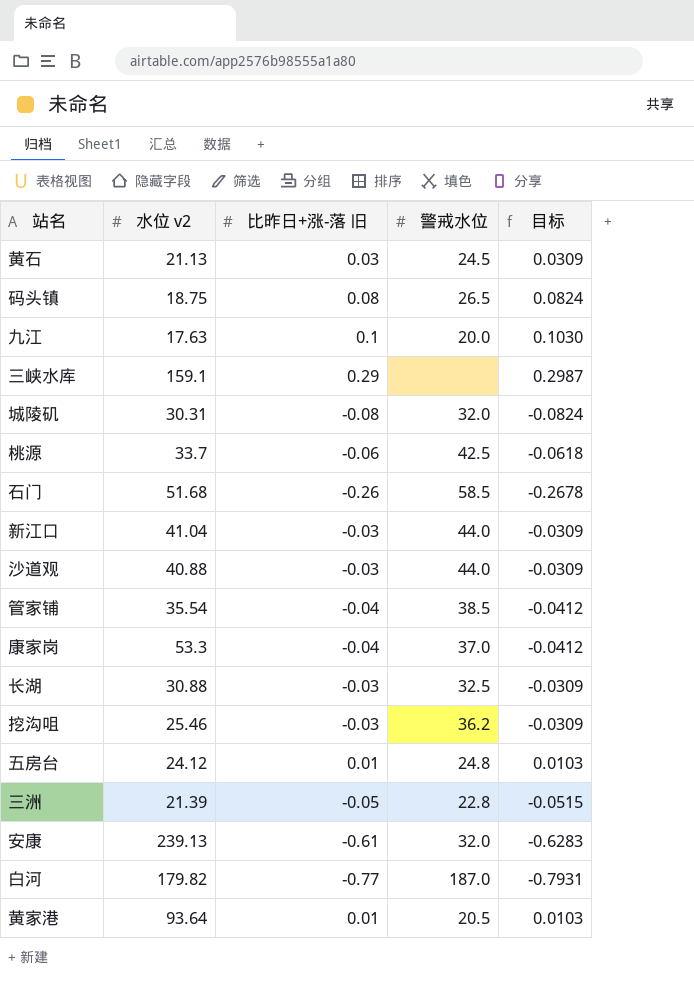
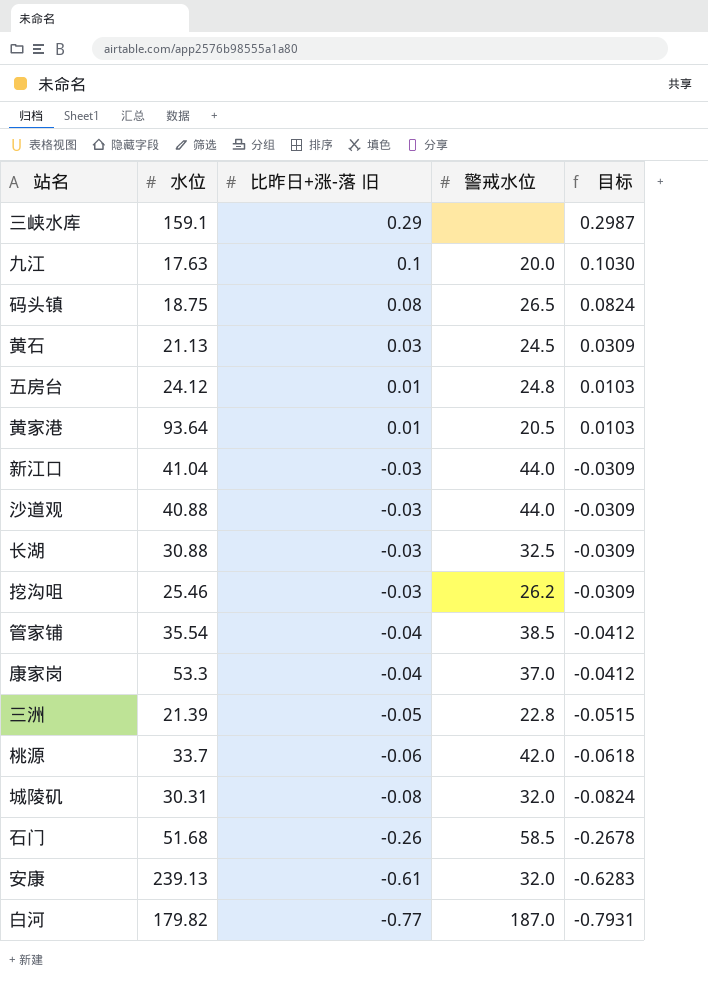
row order: none -> 比昨日+涨-落 旧 descending
column name: 水位 v2 -> 水位
挖沟咀 | 警戒水位: 36.2 -> 26.2
桃源 | 警戒水位: 42.5 -> 42.0

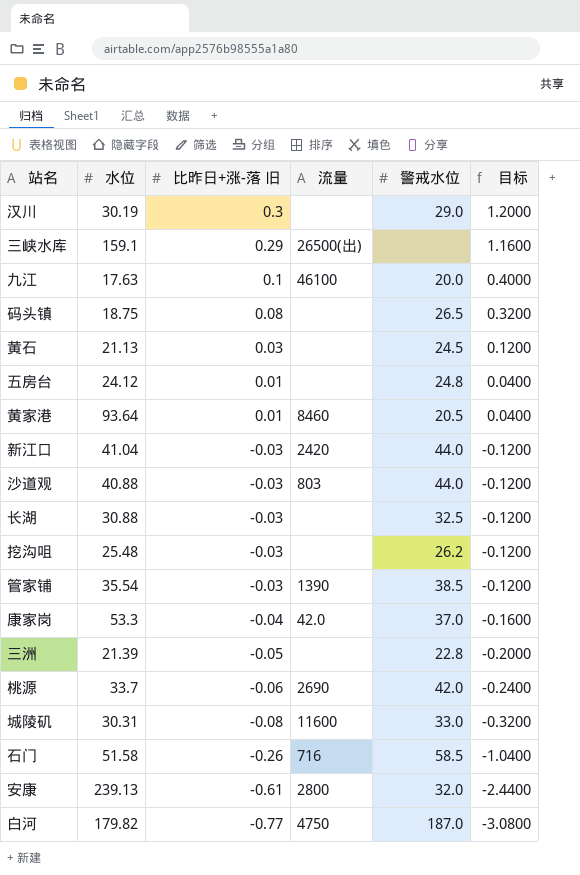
column 流量 | position: none -> 4
column 目标 | formula: [比昨日+涨-落 旧] * 1.03 -> [比昨日+涨-落 旧] * 4
row 汉川: none -> 30.19 | 0.3 | none | 29.0 | 1.2000
挖沟咀 | 水位: 25.46 -> 25.48
管家铺 | 比昨日+涨-落 旧: -0.04 -> -0.03
城陵矶 | 警戒水位: 32.0 -> 33.0
石门 | 水位: 51.68 -> 51.58

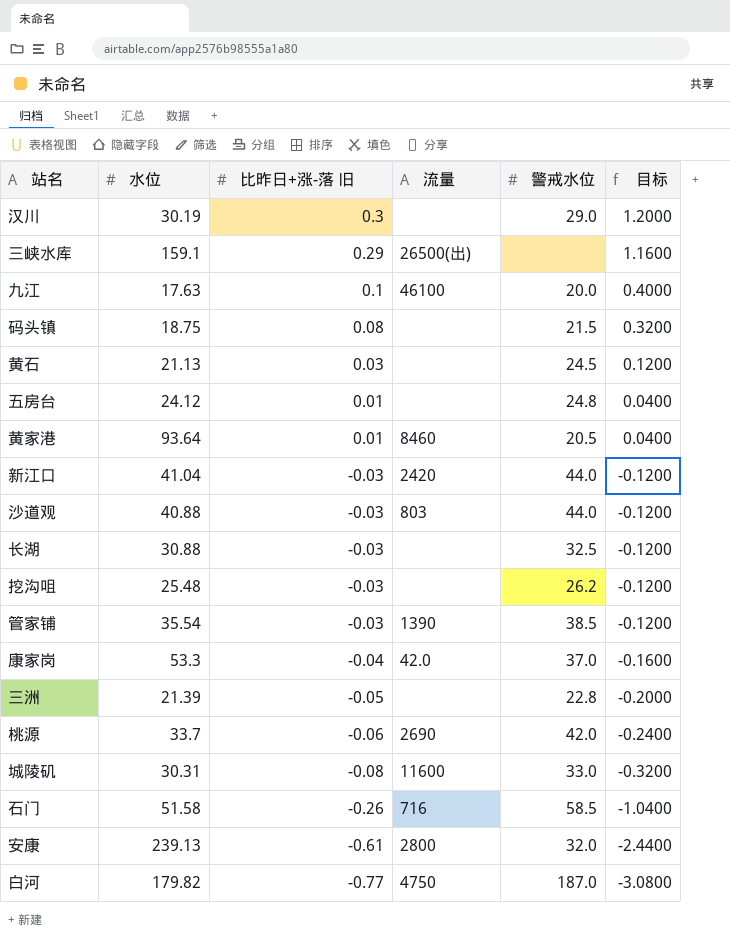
码头镇 | 警戒水位: 26.5 -> 21.5

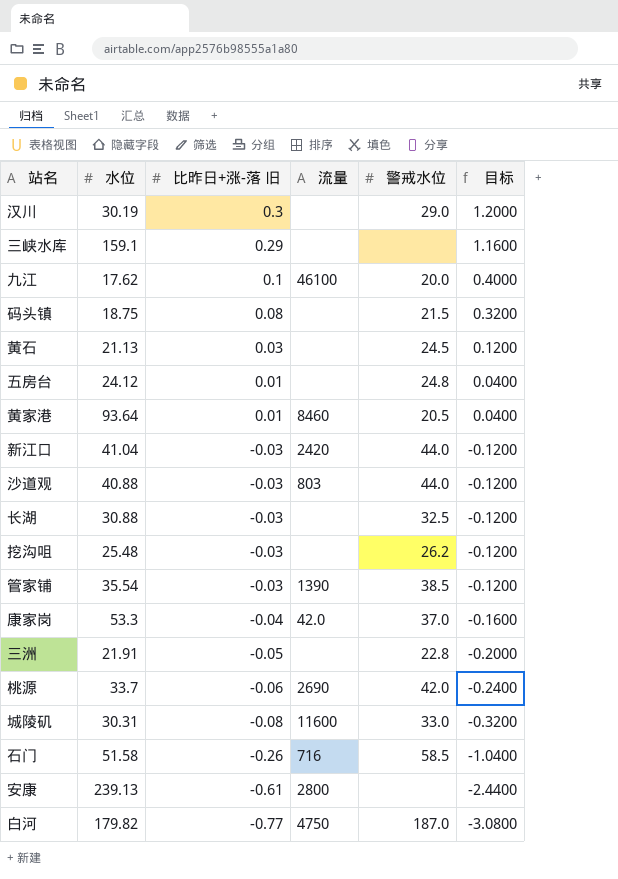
三峡水库 | 流量: 26500(出) -> none
九江 | 水位: 17.63 -> 17.62
三洲 | 水位: 21.39 -> 21.91
安康 | 警戒水位: 32.0 -> none

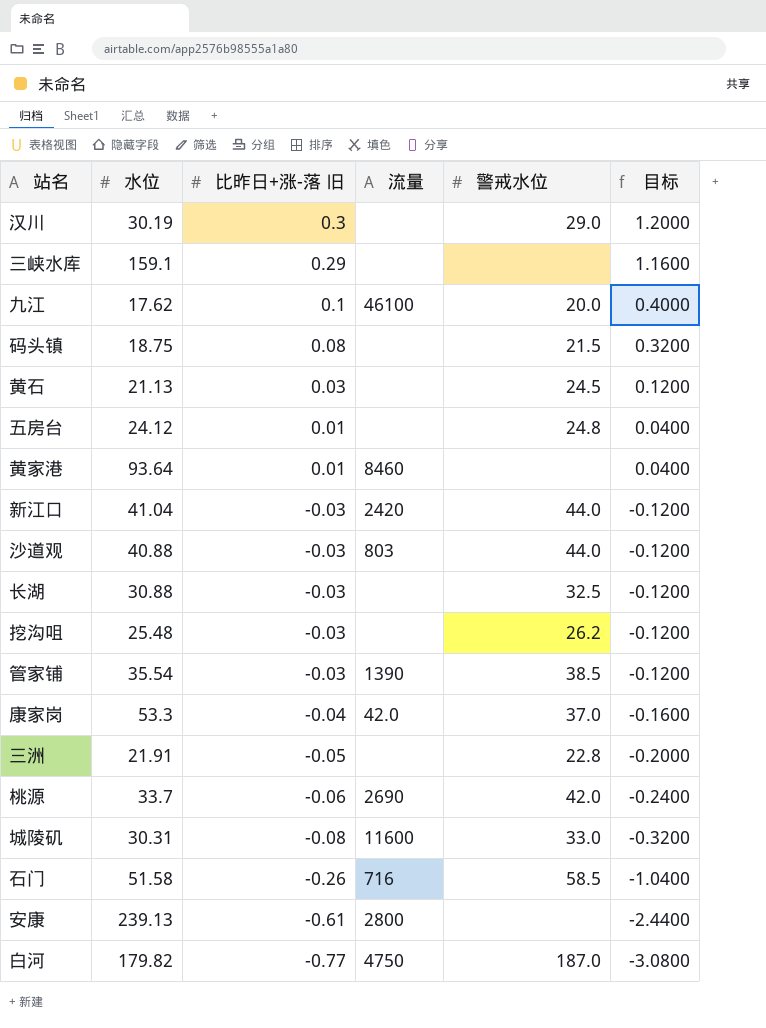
黄家港 | 警戒水位: 20.5 -> none

